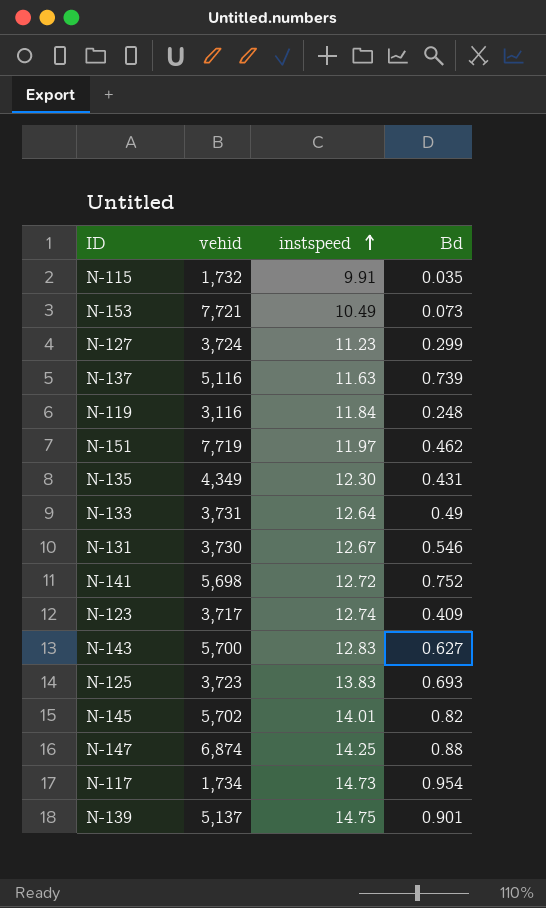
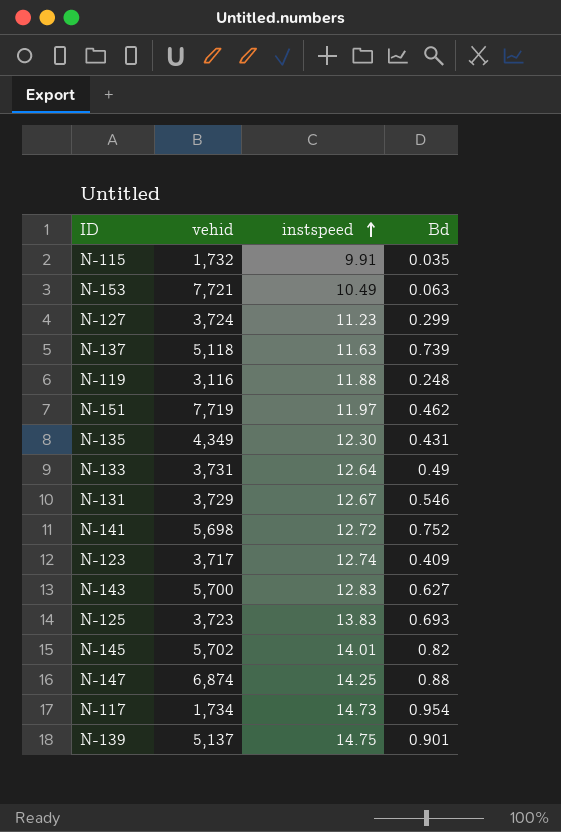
N-153 | Bd: 0.073 -> 0.063
N-137 | vehid: 5,116 -> 5,118
N-119 | instspeed: 11.84 -> 11.88
N-131 | vehid: 3,730 -> 3,729

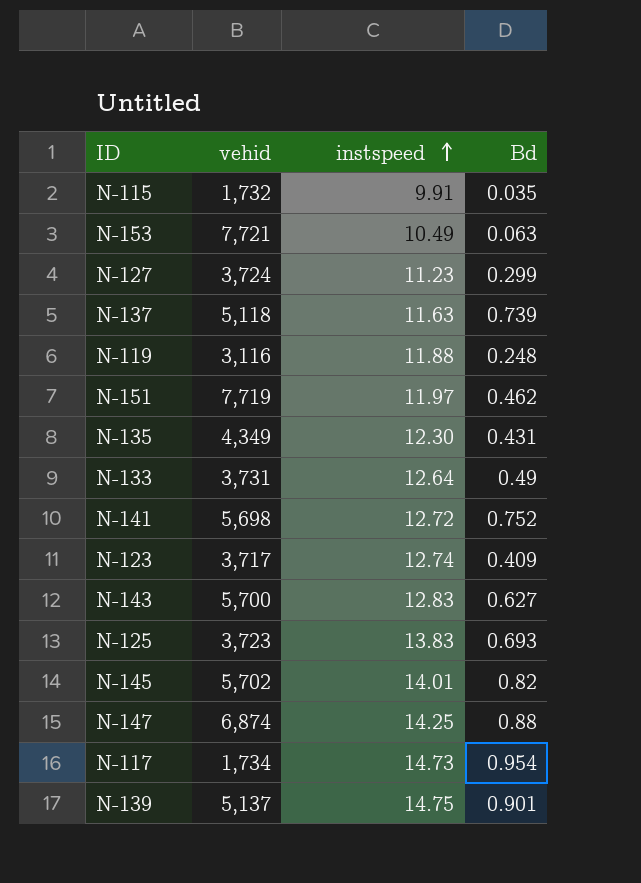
row N-131: 3,729 | 12.67 | 0.546 -> none

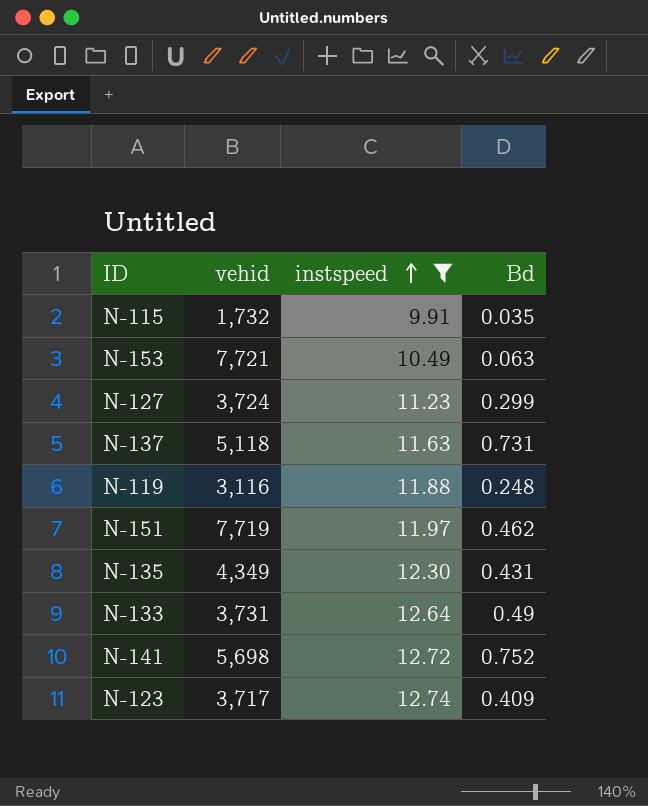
filter: none -> instspeed <= 12.74
N-137 | Bd: 0.739 -> 0.731

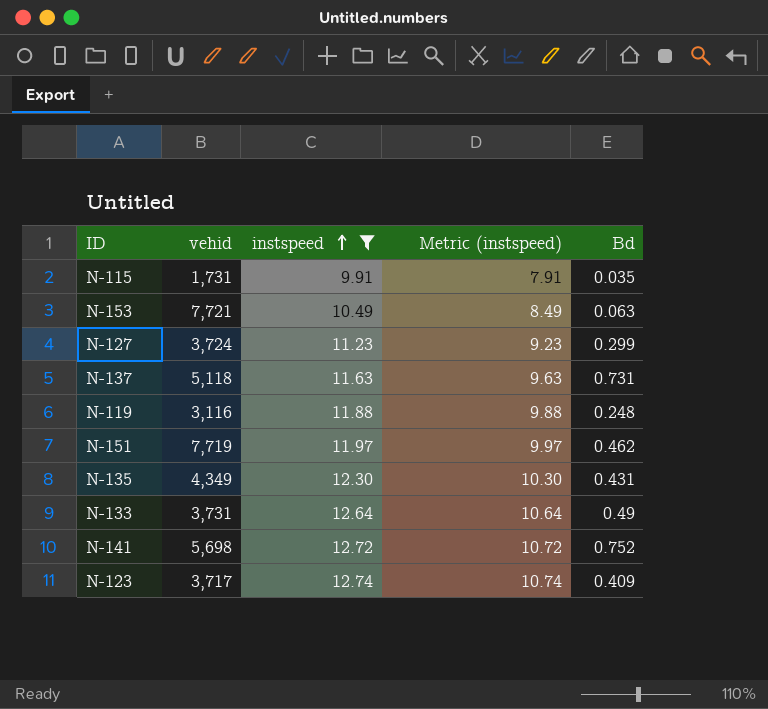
column Metric (instspeed) | formula: none -> [instspeed] - 2
N-115 | vehid: 1,732 -> 1,731

